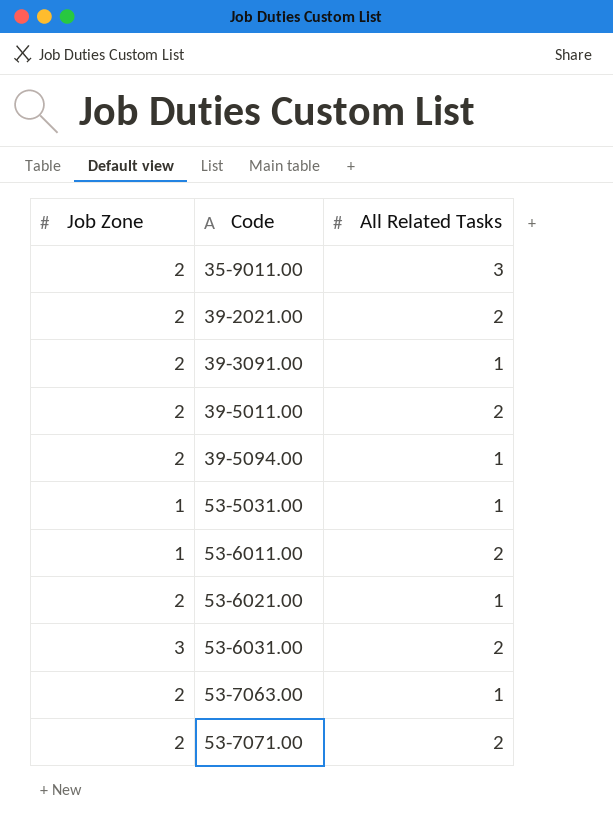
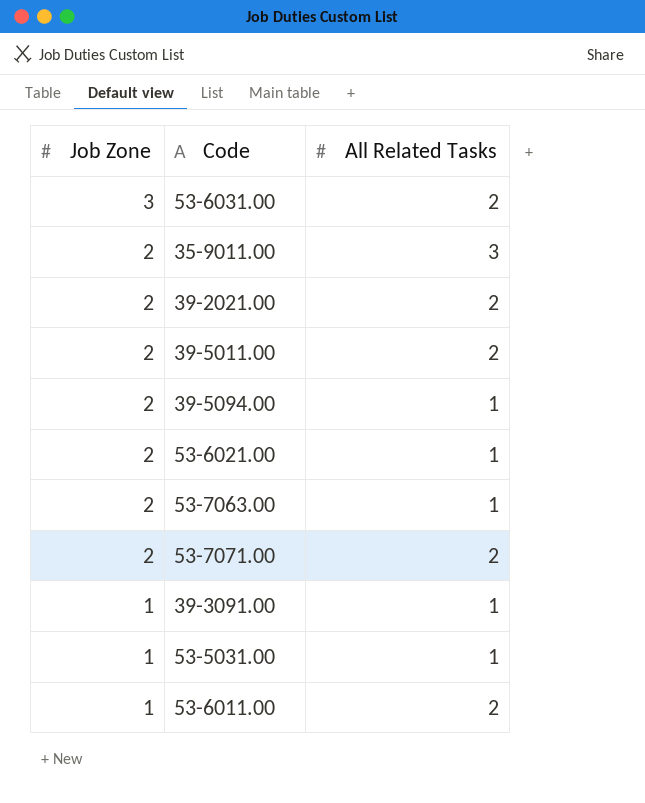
row order: Code ascending -> Job Zone descending
39-3091.00 | Job Zone: 2 -> 1

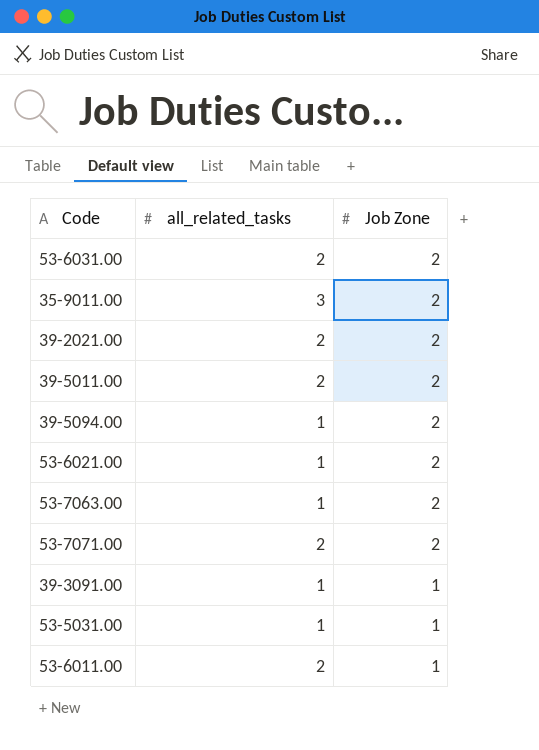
column name: All Related Tasks -> all_related_tasks
column Job Zone | position: 1 -> 3
53-6031.00 | Job Zone: 3 -> 2

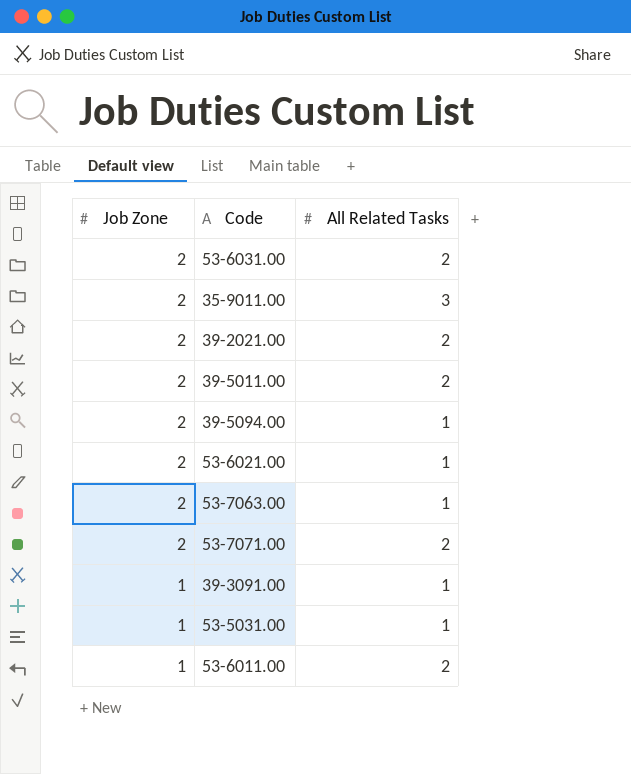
column Job Zone | position: 3 -> 1
column name: all_related_tasks -> All Related Tasks

